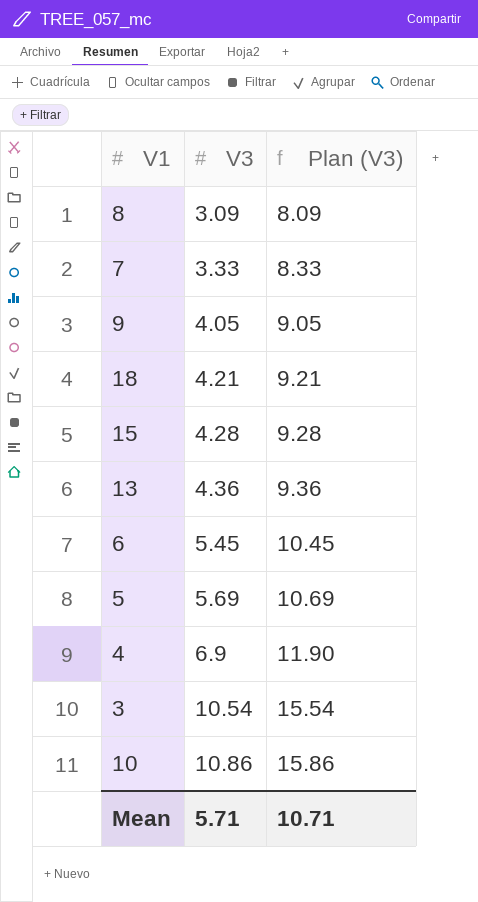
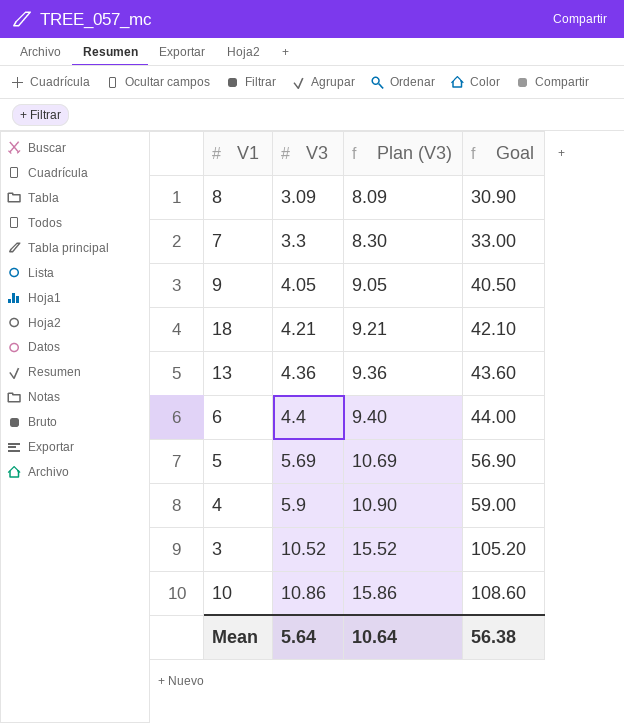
column Goal | formula: none -> [V3] * 10
row 15: 4.28 | 9.28 -> none
7 | V3: 3.33 -> 3.3
7 | Plan (V3): 8.33 -> 8.30
6 | V3: 5.45 -> 4.4
6 | Plan (V3): 10.45 -> 9.40
4 | V3: 6.9 -> 5.9
4 | Plan (V3): 11.90 -> 10.90
3 | V3: 10.54 -> 10.52
3 | Plan (V3): 15.54 -> 15.52
Mean | V3: 5.71 -> 5.64
Mean | Plan (V3): 10.71 -> 10.64

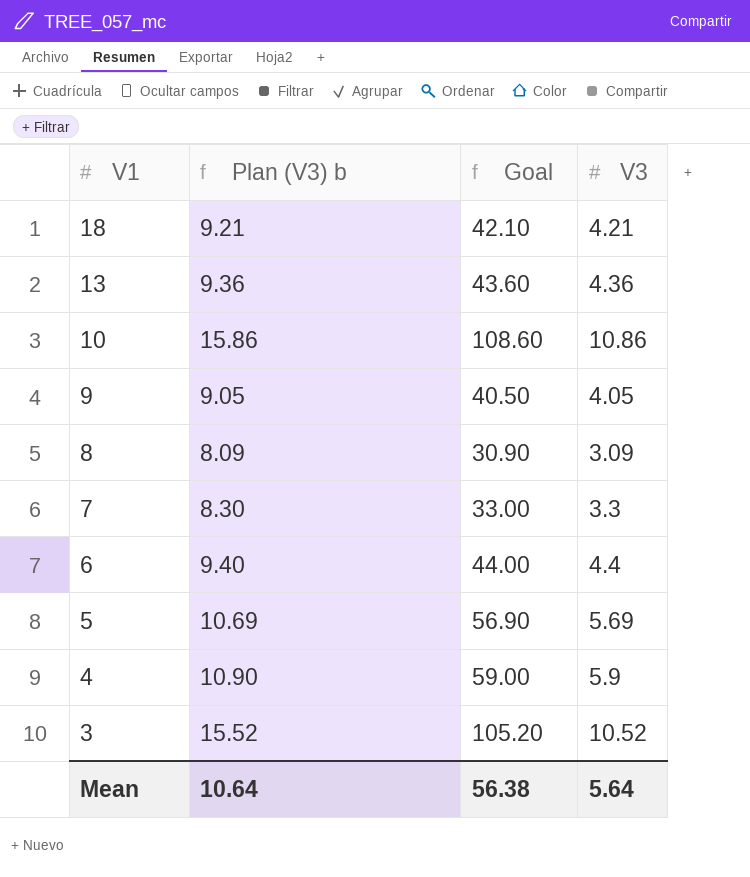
row order: V3 ascending -> V1 descending
column name: Plan (V3) -> Plan (V3) b
column V3 | position: 2 -> 4

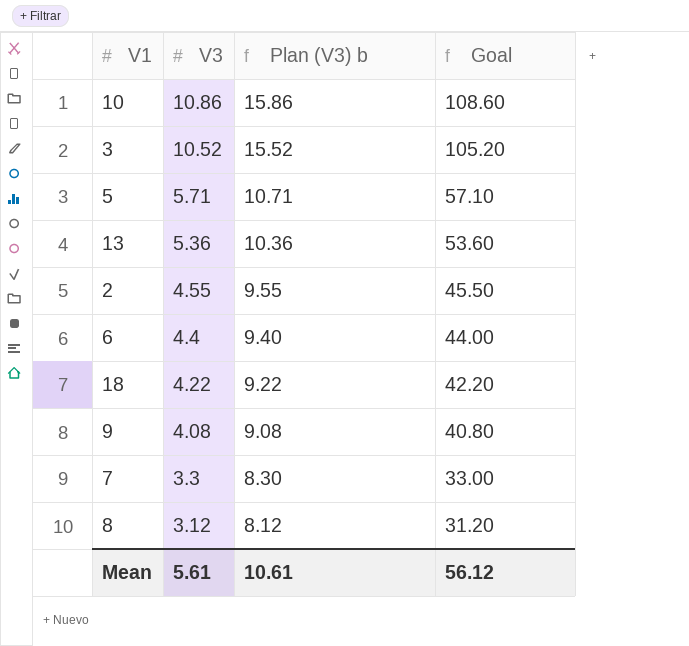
row order: V1 descending -> V3 descending
column V3 | position: 4 -> 2
row 4: 10.90 | 59.00 | 5.9 -> none
5 | V3: 5.69 -> 5.71
5 | Plan (V3) b: 10.69 -> 10.71
5 | Goal: 56.90 -> 57.10
13 | V3: 4.36 -> 5.36
13 | Plan (V3) b: 9.36 -> 10.36
13 | Goal: 43.60 -> 53.60
row 2: none -> 4.55 | 9.55 | 45.50
18 | V3: 4.21 -> 4.22
18 | Plan (V3) b: 9.21 -> 9.22
18 | Goal: 42.10 -> 42.20
9 | V3: 4.05 -> 4.08
9 | Plan (V3) b: 9.05 -> 9.08
9 | Goal: 40.50 -> 40.80
8 | V3: 3.09 -> 3.12
8 | Plan (V3) b: 8.09 -> 8.12
8 | Goal: 30.90 -> 31.20
Mean | V3: 5.64 -> 5.61
Mean | Plan (V3) b: 10.64 -> 10.61
Mean | Goal: 56.38 -> 56.12

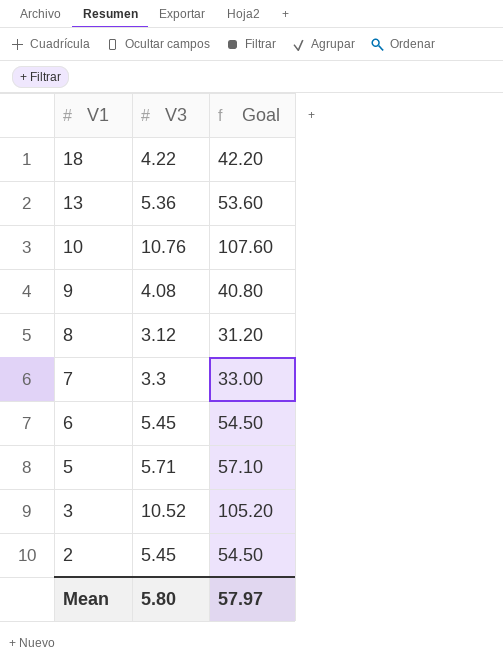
row order: V3 descending -> V1 descending
column Plan (V3) b | formula: [V3] + 5 -> none
10 | V3: 10.86 -> 10.76
10 | Goal: 108.60 -> 107.60
6 | V3: 4.4 -> 5.45
6 | Goal: 44.00 -> 54.50
2 | V3: 4.55 -> 5.45
2 | Goal: 45.50 -> 54.50
Mean | V3: 5.61 -> 5.80
Mean | Goal: 56.12 -> 57.97

